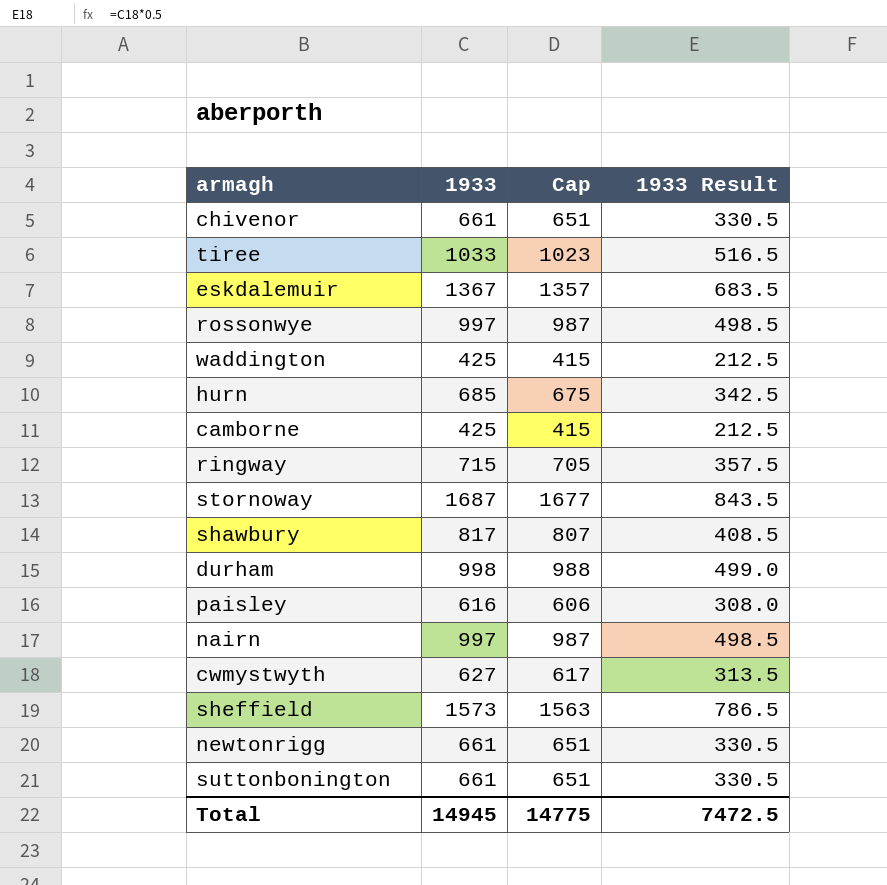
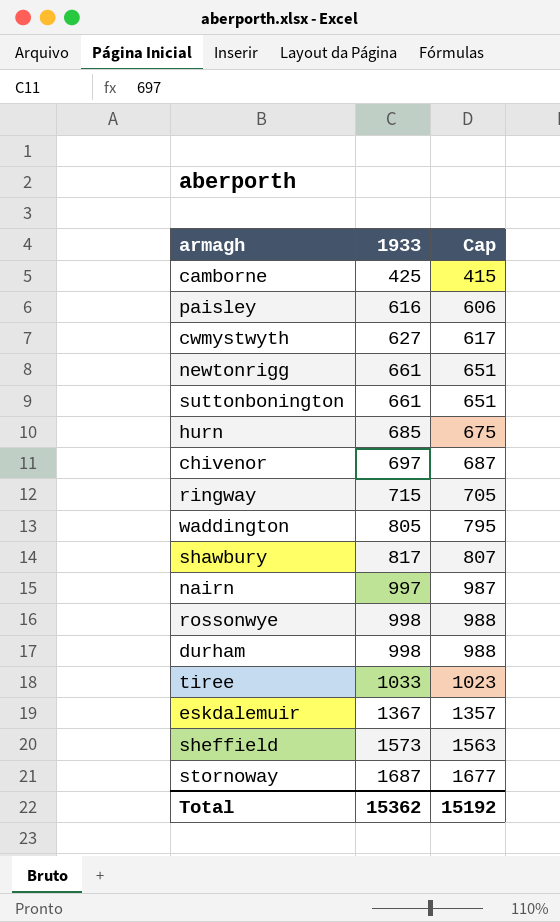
row order: none -> 1933 ascending
column 1933 Result | formula: [1933] * 0.5 -> none
chivenor | 1933: 661 -> 697
chivenor | Cap: 651 -> 687
waddington | 1933: 425 -> 805
waddington | Cap: 415 -> 795
rossonwye | 1933: 997 -> 998
rossonwye | Cap: 987 -> 988
Total | 1933: 14945 -> 15362
Total | Cap: 14775 -> 15192

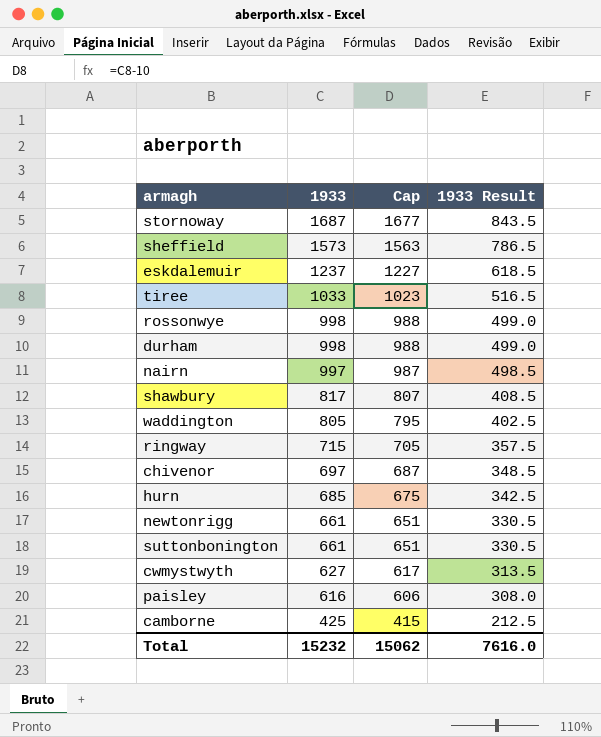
row order: 1933 ascending -> 1933 descending
column 1933 Result | formula: none -> [1933] * 0.5
eskdalemuir | 1933: 1367 -> 1237
eskdalemuir | Cap: 1357 -> 1227
Total | 1933: 15362 -> 15232
Total | Cap: 15192 -> 15062

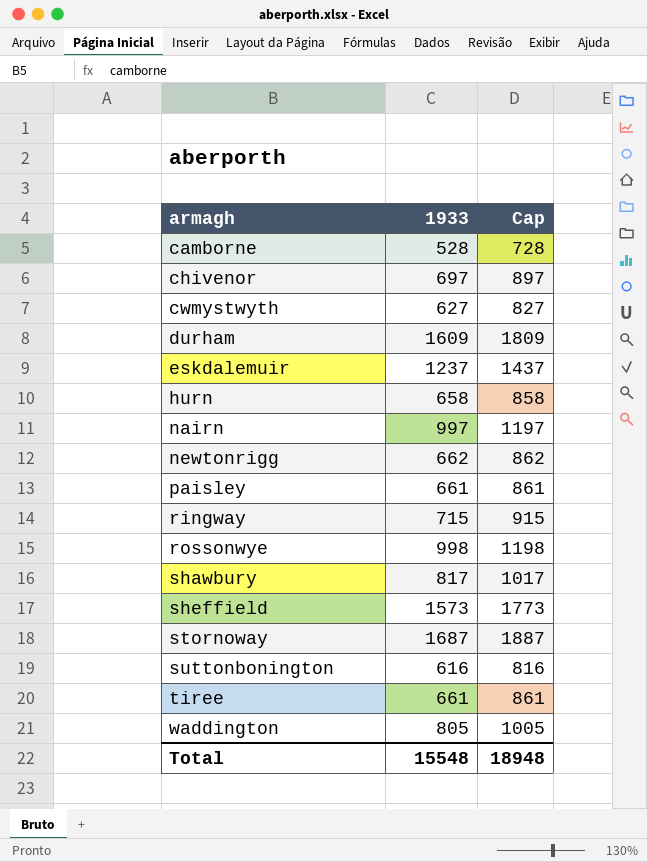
row order: 1933 descending -> armagh ascending
column 1933 Result | formula: [1933] * 0.5 -> none
column Cap | formula: [1933] - 10 -> [1933] + 200
camborne | 1933: 425 -> 528
durham | 1933: 998 -> 1609
hurn | 1933: 685 -> 658
newtonrigg | 1933: 661 -> 662
paisley | 1933: 616 -> 661
suttonbonington | 1933: 661 -> 616
tiree | 1933: 1033 -> 661
Total | 1933: 15232 -> 15548
Total | Cap: 15062 -> 18948

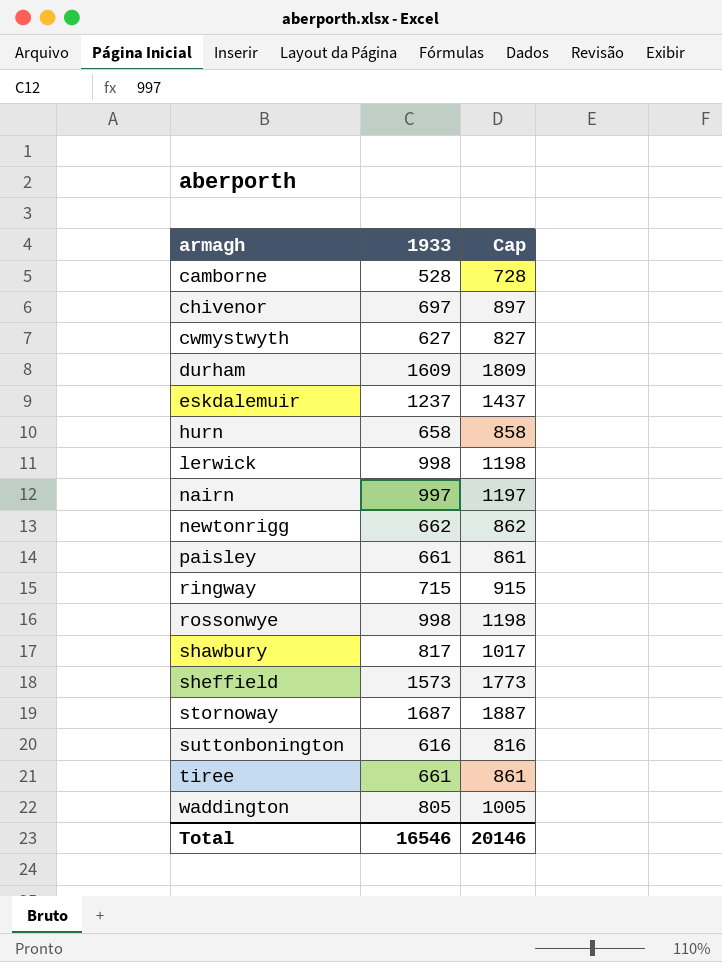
row lerwick: none -> 998 | 1198
Total | 1933: 15548 -> 16546
Total | Cap: 18948 -> 20146

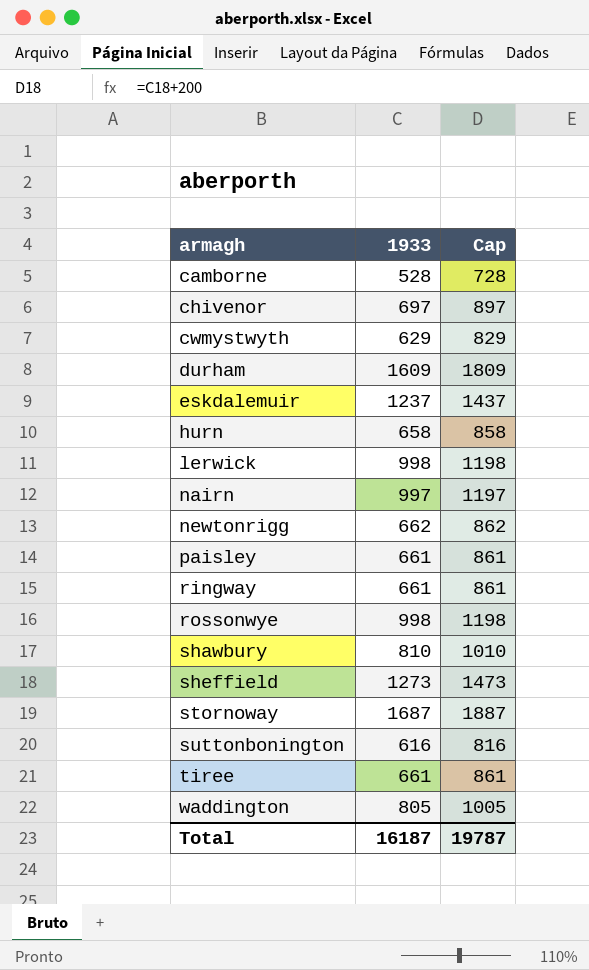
cwmystwyth | 1933: 627 -> 629
cwmystwyth | Cap: 827 -> 829
ringway | 1933: 715 -> 661
ringway | Cap: 915 -> 861
shawbury | 1933: 817 -> 810
shawbury | Cap: 1017 -> 1010
sheffield | 1933: 1573 -> 1273
sheffield | Cap: 1773 -> 1473
Total | 1933: 16546 -> 16187
Total | Cap: 20146 -> 19787

